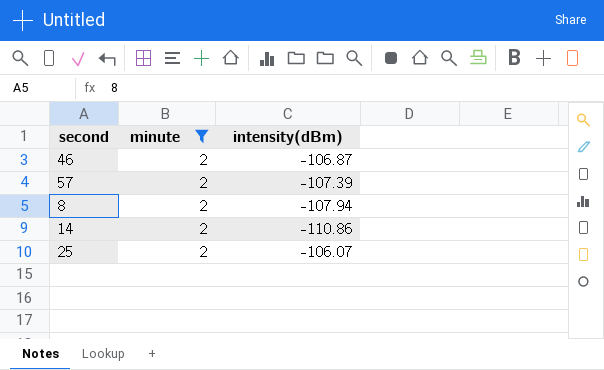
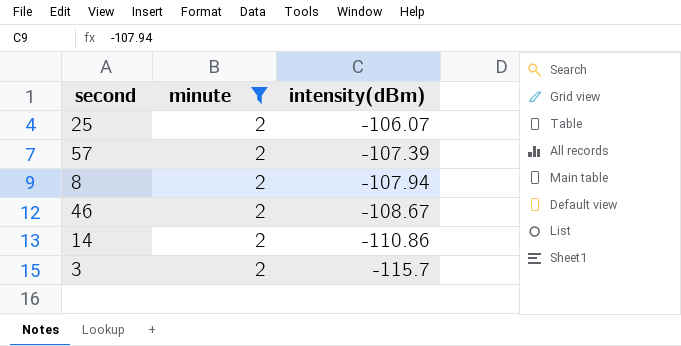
row order: none -> intensity(dBm) descending
46 | intensity(dBm): -106.87 -> -108.67
row 3: none -> 2 | -115.7

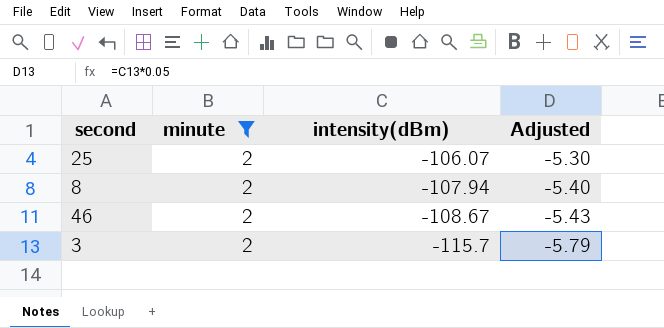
column Adjusted | formula: none -> [intensity(dBm)] * 0.05
row 57: 2 | -107.39 -> none
row 14: 2 | -110.86 -> none

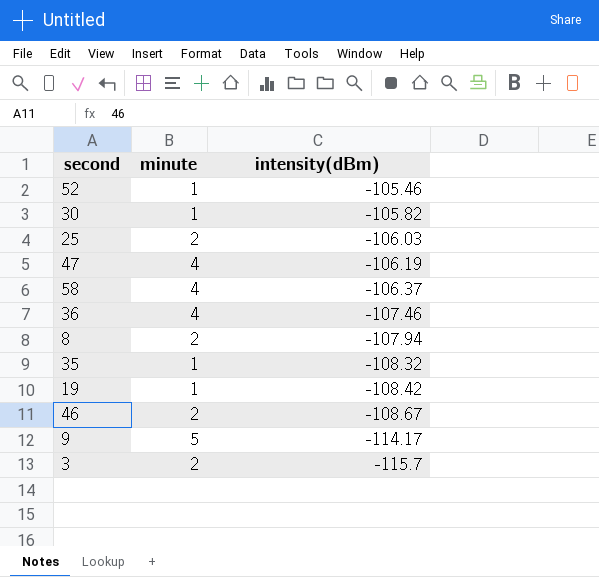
filter: minute = 2 -> none
column Adjusted | formula: [intensity(dBm)] * 0.05 -> none
25 | intensity(dBm): -106.07 -> -106.03

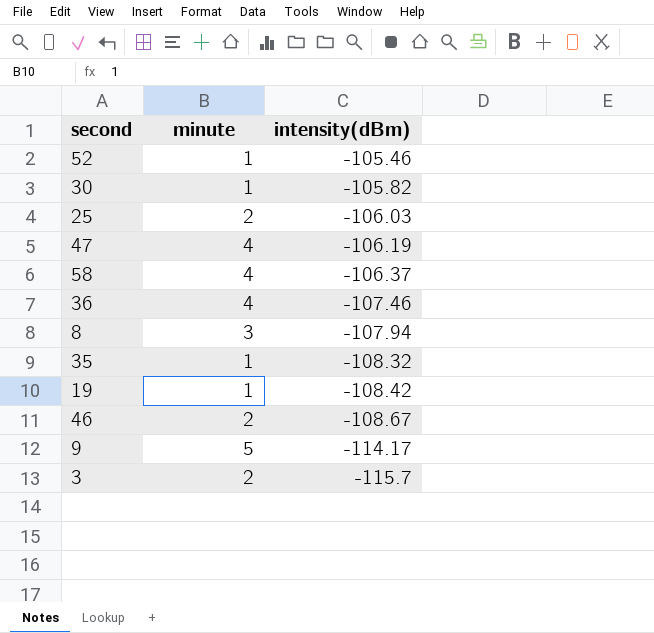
8 | minute: 2 -> 3

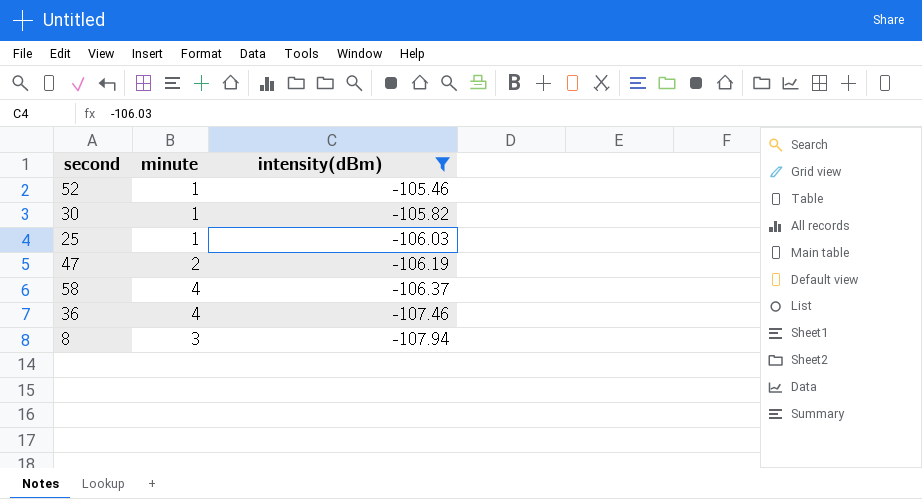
filter: none -> intensity(dBm) >= -107.94
25 | minute: 2 -> 1
47 | minute: 4 -> 2

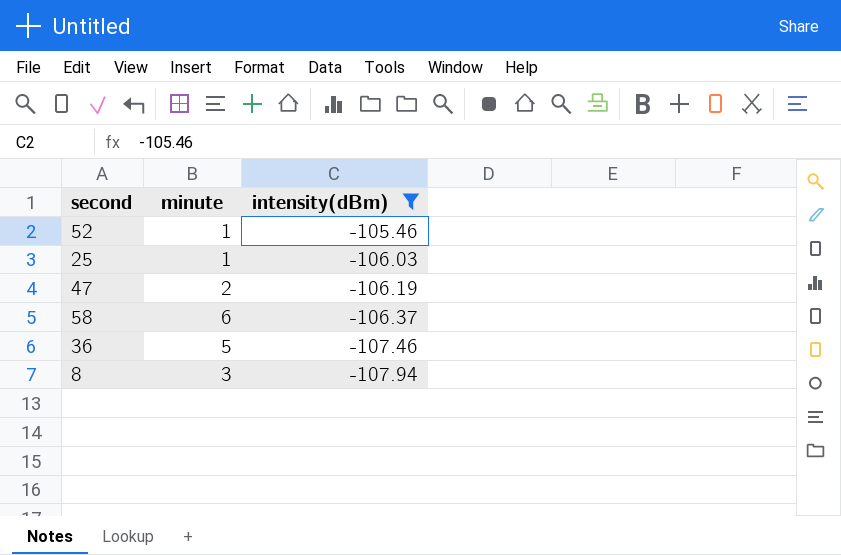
row 30: 1 | -105.82 -> none
58 | minute: 4 -> 6
36 | minute: 4 -> 5

